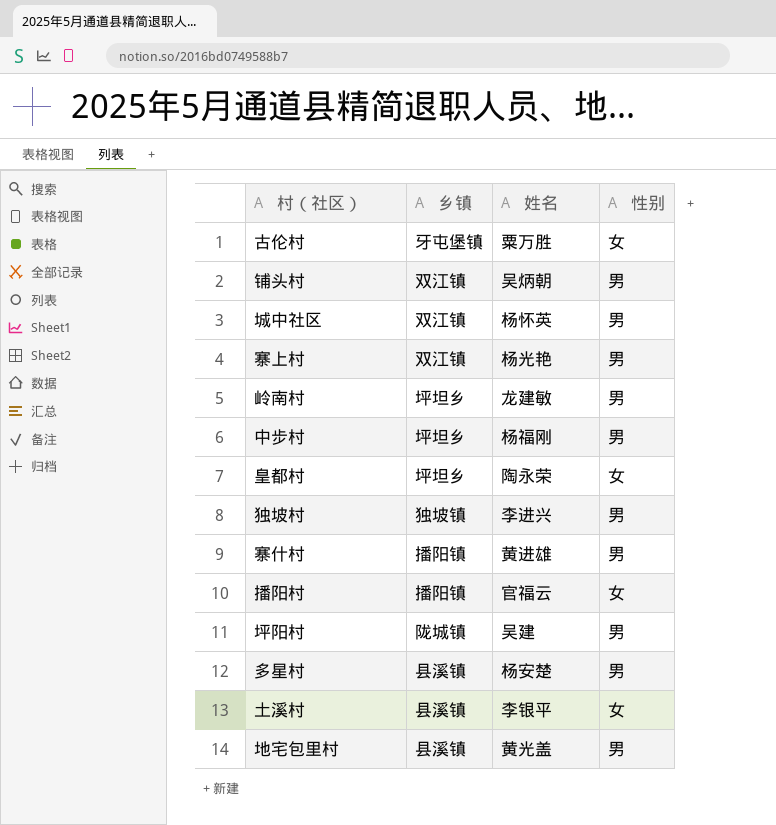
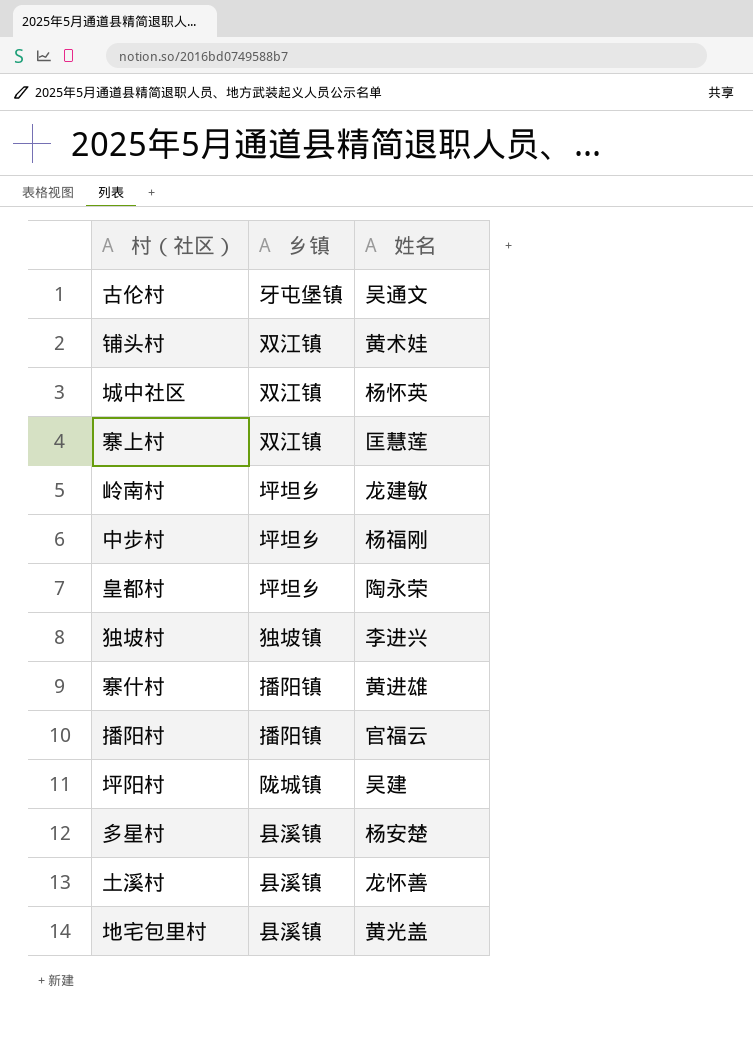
column 性别 | position: 4 -> none
古伦村 | 姓名: 粟万胜 -> 吴通文
铺头村 | 姓名: 吴炳朝 -> 黄术娃
寨上村 | 姓名: 杨光艳 -> 匡慧莲
土溪村 | 姓名: 李银平 -> 龙怀善

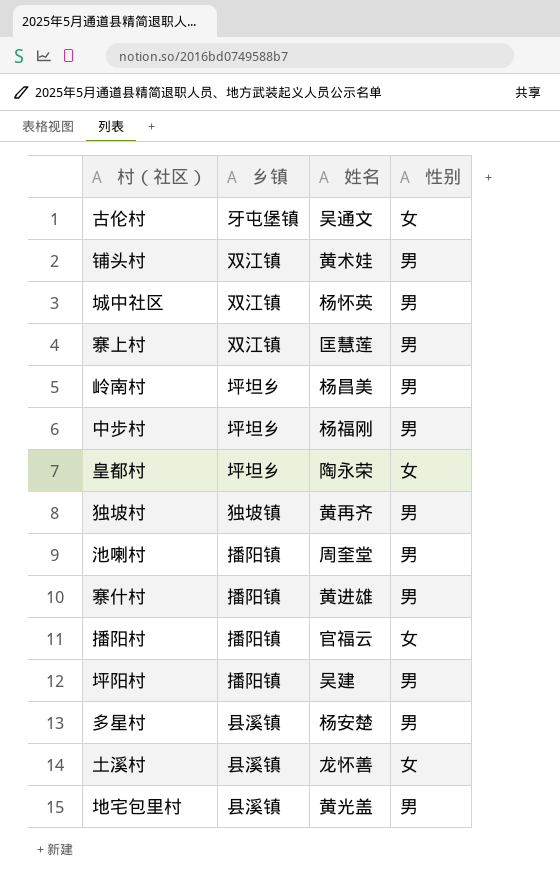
column 性别 | position: none -> 4
岭南村 | 姓名: 龙建敏 -> 杨昌美
独坡村 | 姓名: 李进兴 -> 黄再齐
row 池喇村: none -> 播阳镇 | 周奎堂 | 男
坪阳村 | 乡镇: 陇城镇 -> 播阳镇

